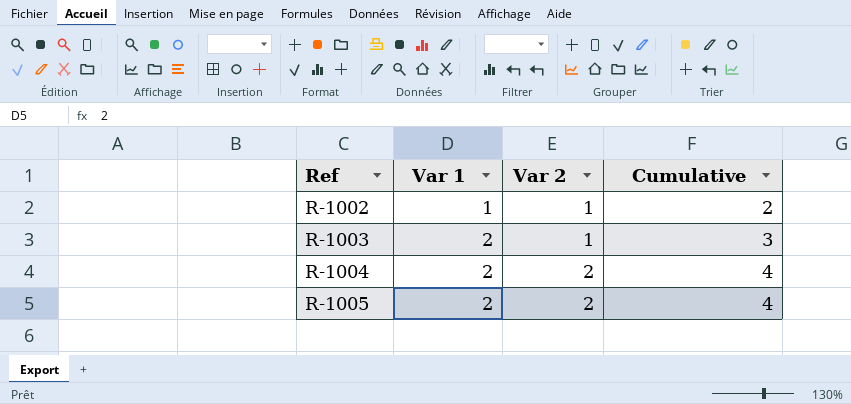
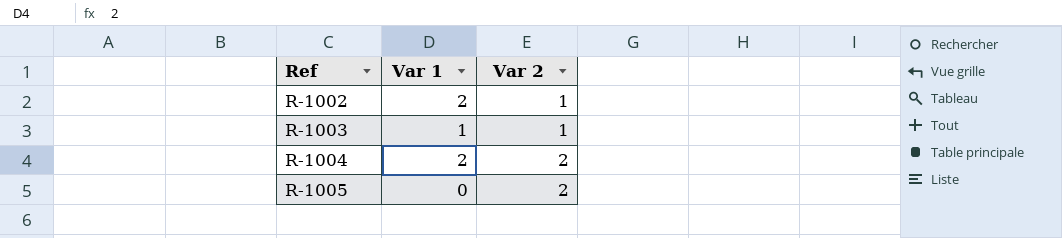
column Cumulative | formula: [Var 1] + [Var 2] -> none
R-1002 | Var 1: 1 -> 2
R-1003 | Var 1: 2 -> 1
R-1005 | Var 1: 2 -> 0

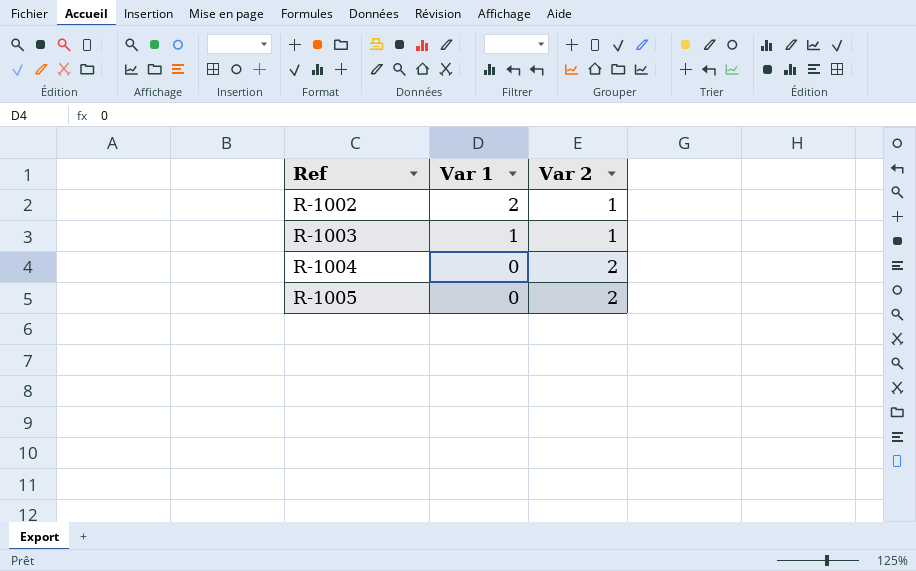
R-1004 | Var 1: 2 -> 0

